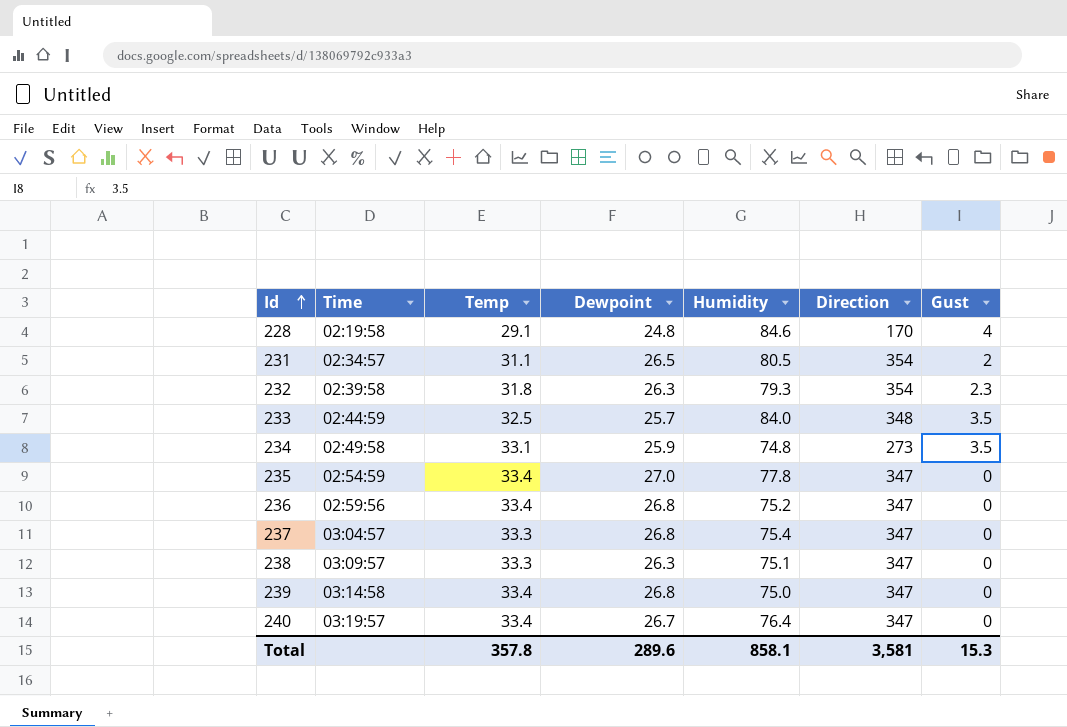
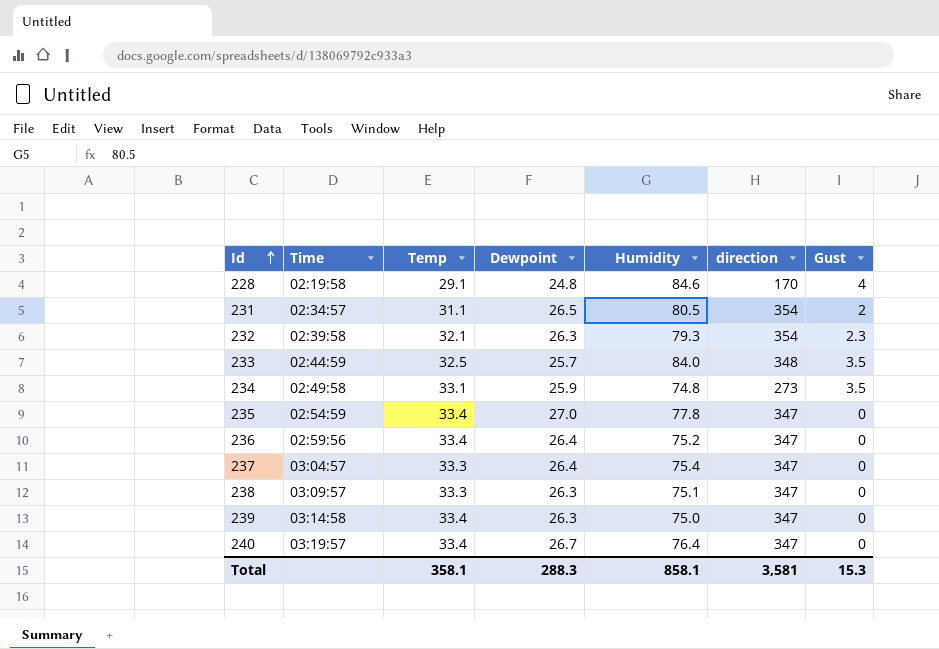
column name: Direction -> direction
232 | Temp: 31.8 -> 32.1
236 | Dewpoint: 26.8 -> 26.4
237 | Dewpoint: 26.8 -> 26.4
239 | Dewpoint: 26.8 -> 26.3
Total | Temp: 357.8 -> 358.1
Total | Dewpoint: 289.6 -> 288.3

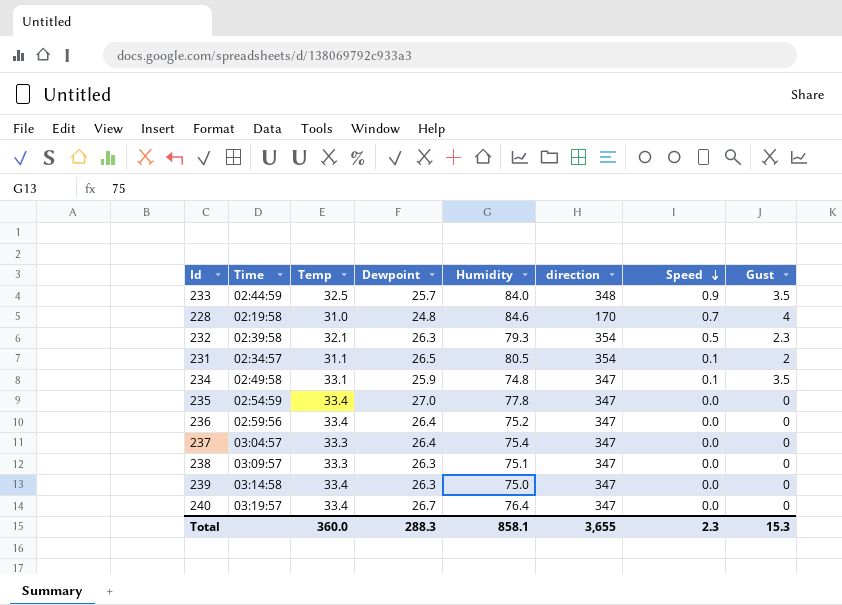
row order: Id ascending -> Speed descending
column Speed | position: none -> 7
228 | Temp: 29.1 -> 31.0
234 | direction: 273 -> 347
Total | Temp: 358.1 -> 360.0
Total | direction: 3,581 -> 3,655

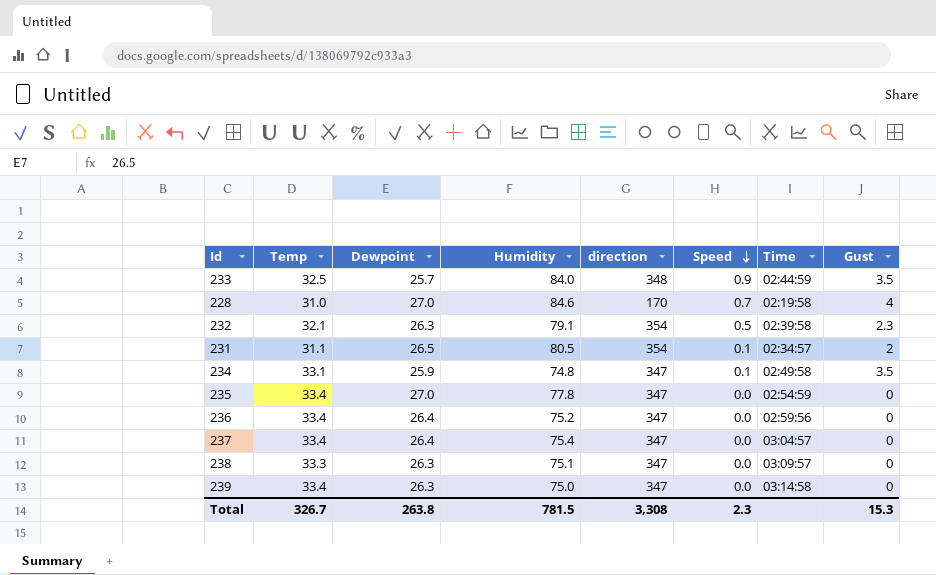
column Time | position: 2 -> 7
row 240: 03:19:57 | 33.4 | 26.7 | 76.4 | 347 | 0.0 | 0 -> none
228 | Dewpoint: 24.8 -> 27.0
232 | Humidity: 79.3 -> 79.1
237 | Temp: 33.3 -> 33.4
Total | Temp: 360.0 -> 326.7
Total | Dewpoint: 288.3 -> 263.8
Total | Humidity: 858.1 -> 781.5
Total | direction: 3,655 -> 3,308

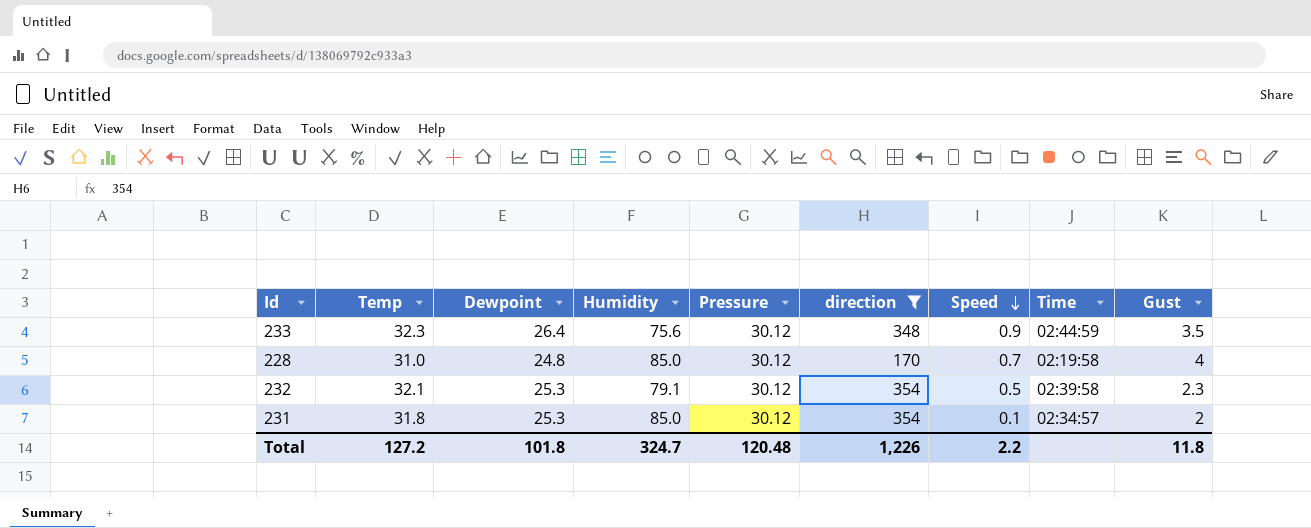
filter: none -> direction != 347
column Pressure | position: none -> 5
233 | Temp: 32.5 -> 32.3
233 | Dewpoint: 25.7 -> 26.4
233 | Humidity: 84.0 -> 75.6
228 | Dewpoint: 27.0 -> 24.8
228 | Humidity: 84.6 -> 85.0
232 | Dewpoint: 26.3 -> 25.3
231 | Temp: 31.1 -> 31.8
231 | Dewpoint: 26.5 -> 25.3
231 | Humidity: 80.5 -> 85.0
Total | Temp: 326.7 -> 127.2
Total | Dewpoint: 263.8 -> 101.8
Total | Humidity: 781.5 -> 324.7
Total | direction: 3,308 -> 1,226
Total | Speed: 2.3 -> 2.2
Total | Gust: 15.3 -> 11.8

